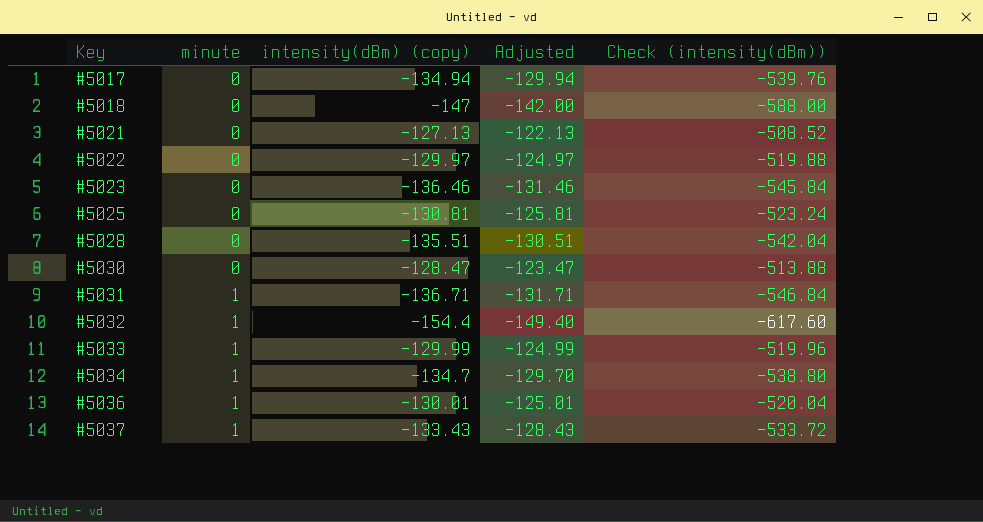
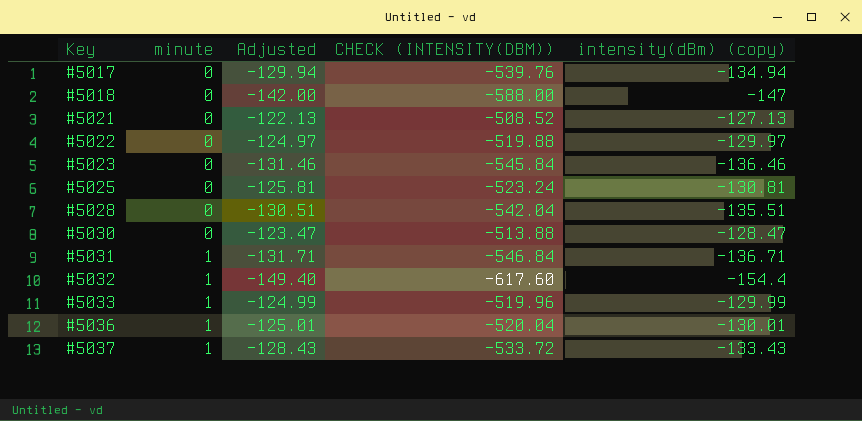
column name: Check (intensity(dBm)) -> CHECK (INTENSITY(DBM))
column intensity(dBm) (copy) | position: 3 -> 5
row #5034: 1 | -134.7 | -129.70 | -538.80 -> none

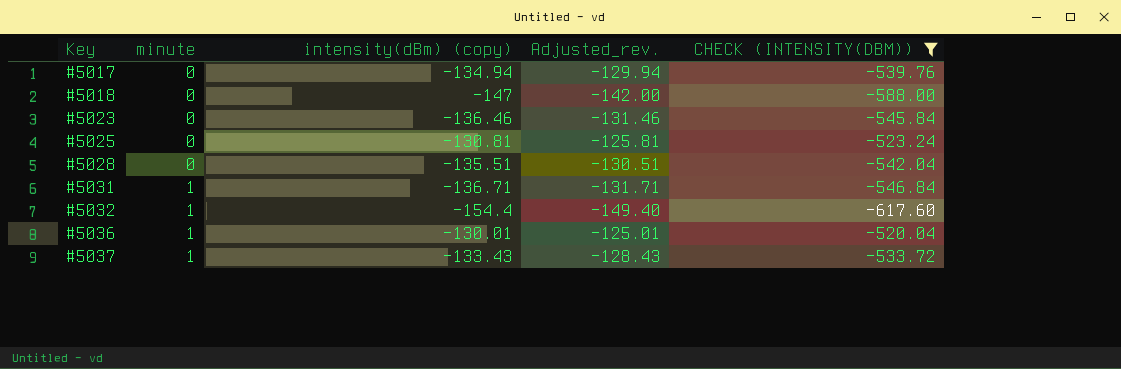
filter: none -> CHECK (INTENSITY(DBM)) <= -520.04
column intensity(dBm) (copy) | position: 5 -> 3
column name: Adjusted -> Adjusted_rev.

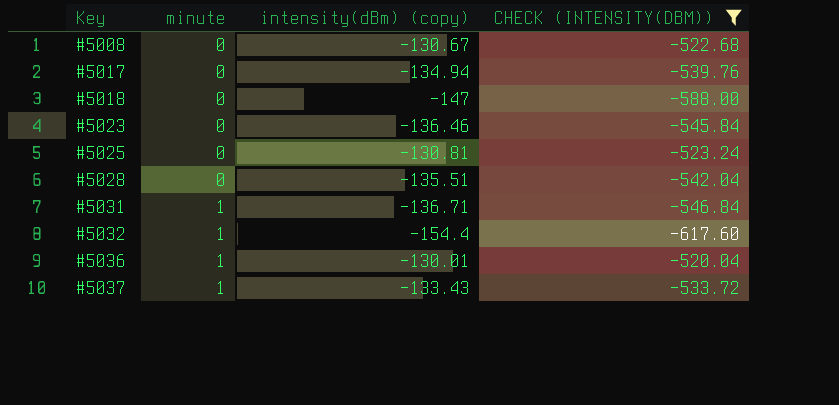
column Adjusted_rev. | formula: [intensity(dBm) (copy)] + 5 -> none
row #5008: none -> 0 | -130.67 | -522.68

